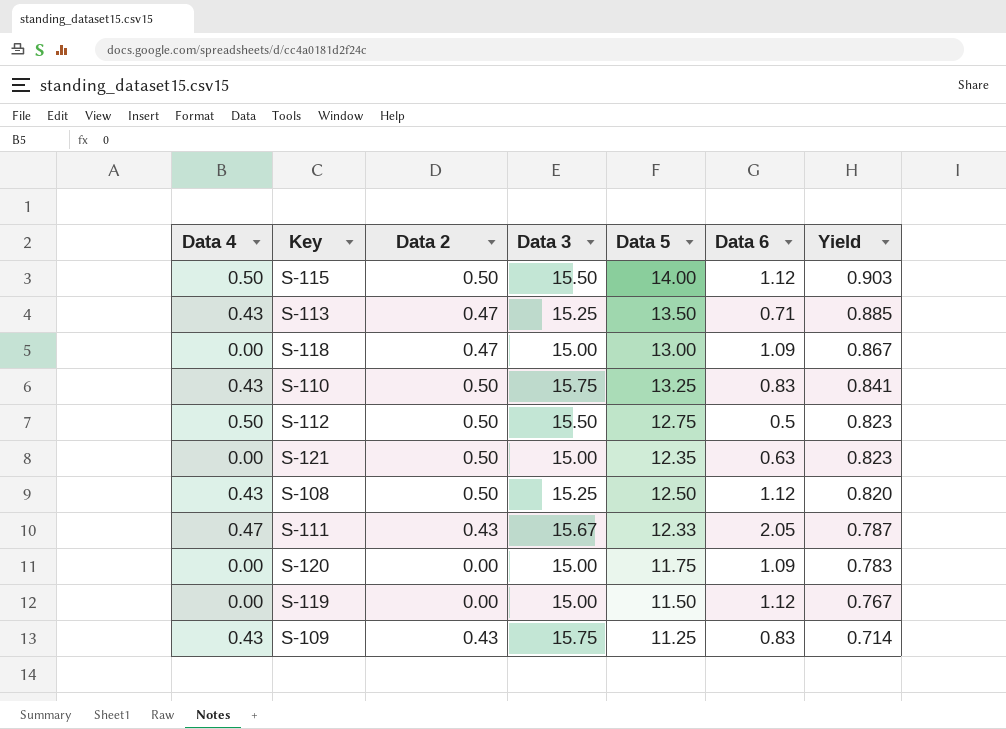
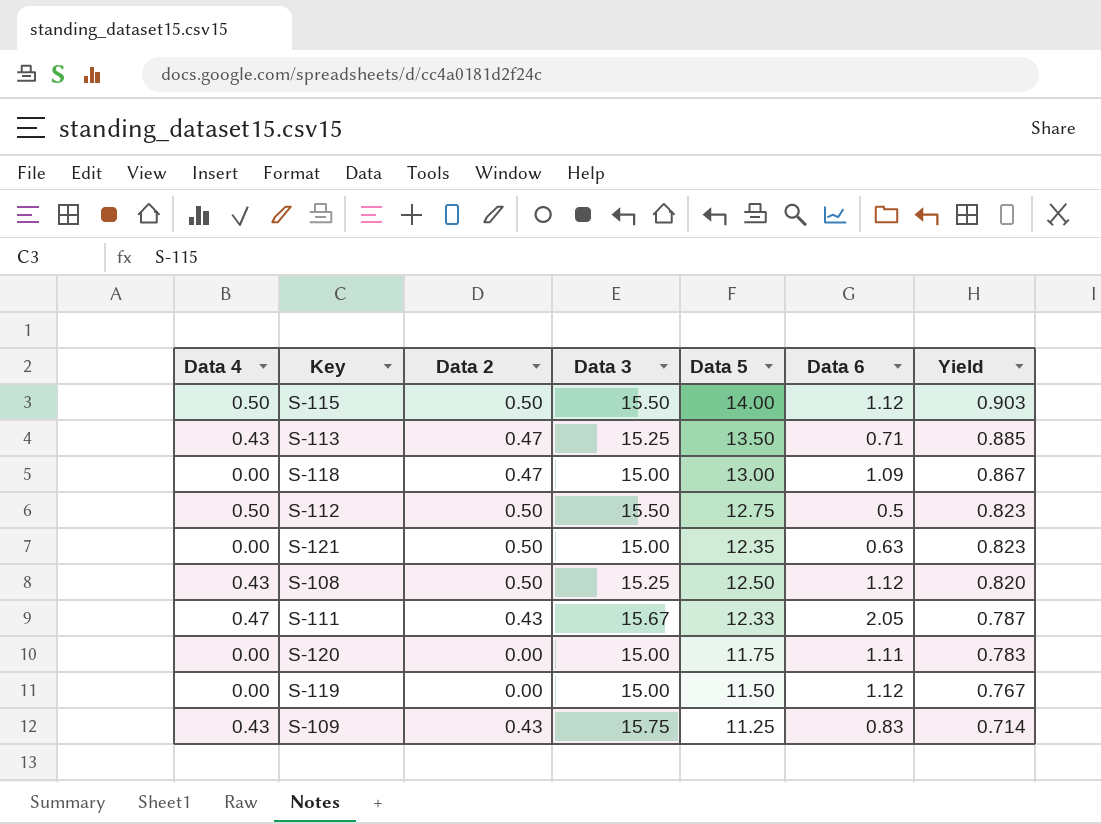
row S-110: 0.43 | 0.50 | 15.75 | 13.25 | 0.83 | 0.841 -> none
S-120 | Data 6: 1.09 -> 1.11

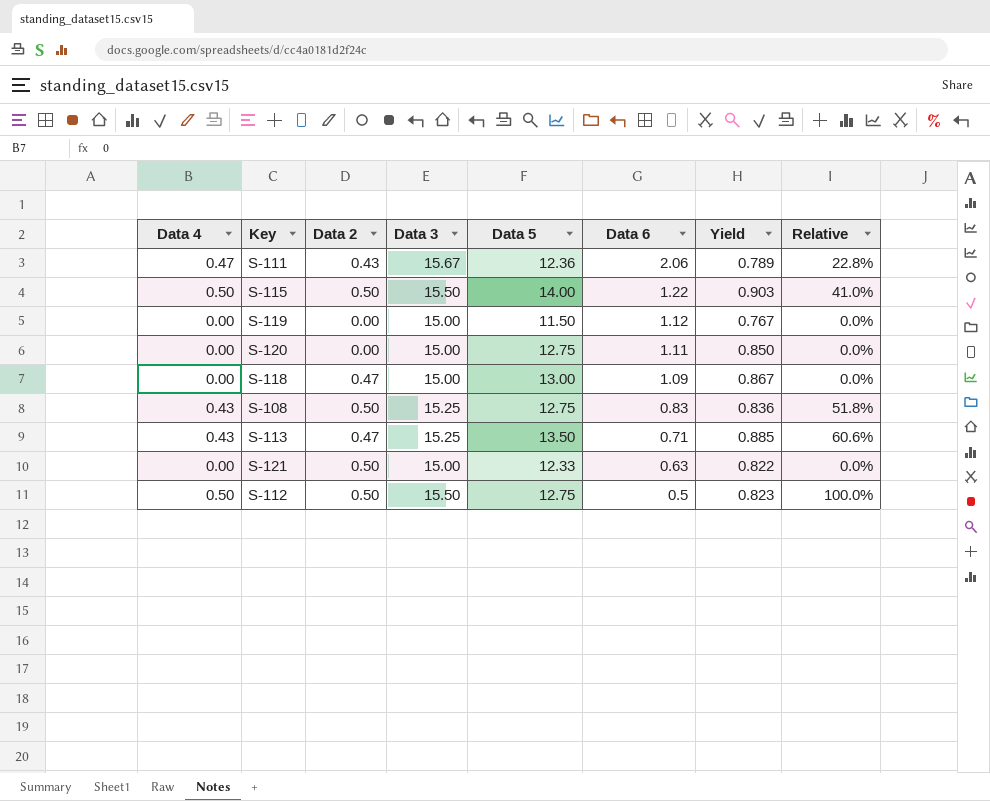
row order: Yield descending -> Data 6 descending
column Relative | formula: none -> [Data 4] / [Data 6]
row S-109: 0.43 | 0.43 | 15.75 | 11.25 | 0.83 | 0.714 -> none
S-111 | Data 5: 12.33 -> 12.36
S-111 | Data 6: 2.05 -> 2.06
S-111 | Yield: 0.787 -> 0.789
S-115 | Data 6: 1.12 -> 1.22
S-120 | Data 5: 11.75 -> 12.75
S-120 | Yield: 0.783 -> 0.850
S-108 | Data 5: 12.50 -> 12.75
S-108 | Data 6: 1.12 -> 0.83
S-108 | Yield: 0.820 -> 0.836
S-121 | Data 5: 12.35 -> 12.33
S-121 | Yield: 0.823 -> 0.822

